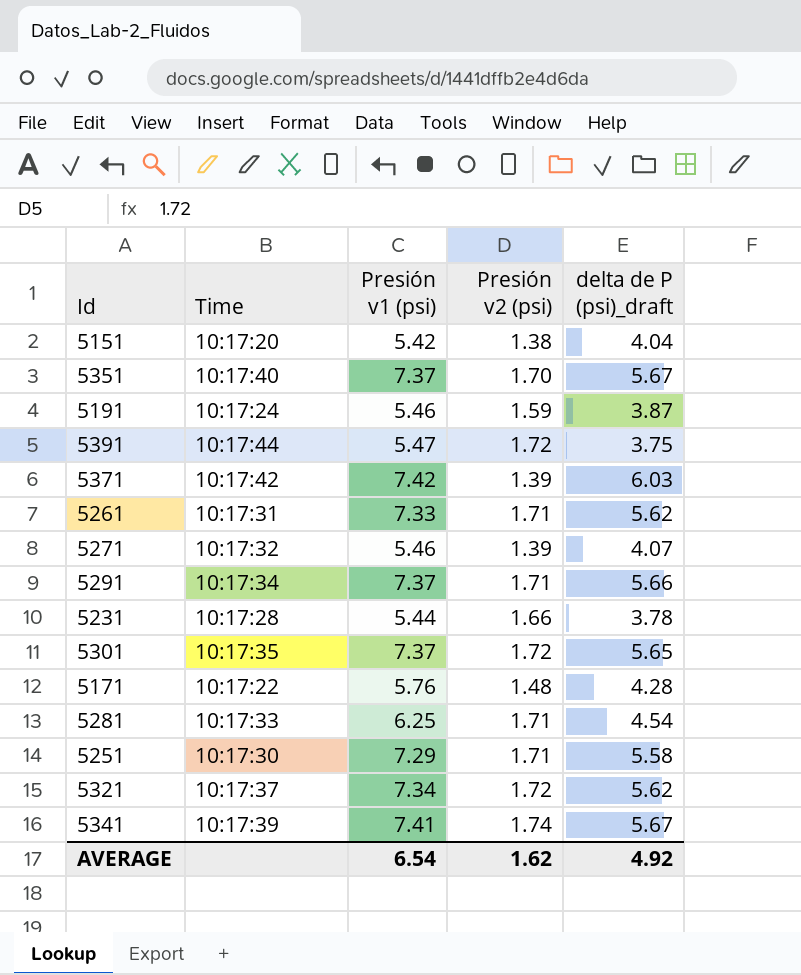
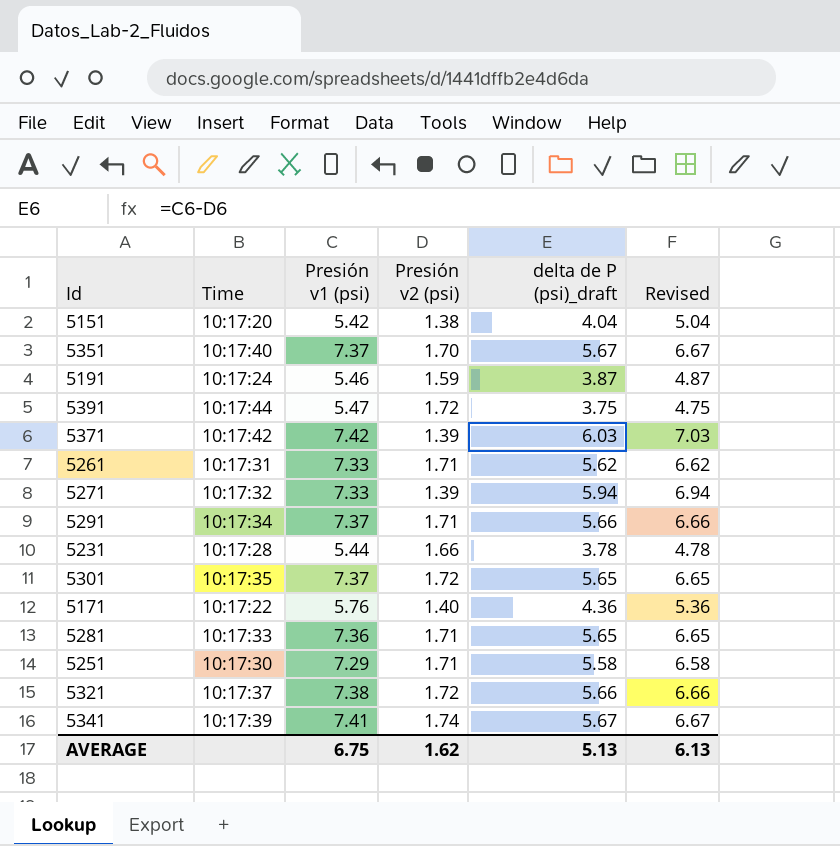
column Revised | formula: none -> [delta de P (psi)_draft] + 1
5271 | Presión v1 (psi): 5.46 -> 7.33
5271 | delta de P (psi)_draft: 4.07 -> 5.94
5171 | Presión v2 (psi): 1.48 -> 1.40
5171 | delta de P (psi)_draft: 4.28 -> 4.36
5281 | Presión v1 (psi): 6.25 -> 7.36
5281 | delta de P (psi)_draft: 4.54 -> 5.65
5321 | Presión v1 (psi): 7.34 -> 7.38
5321 | delta de P (psi)_draft: 5.62 -> 5.66
AVERAGE | Presión v1 (psi): 6.54 -> 6.75
AVERAGE | delta de P (psi)_draft: 4.92 -> 5.13

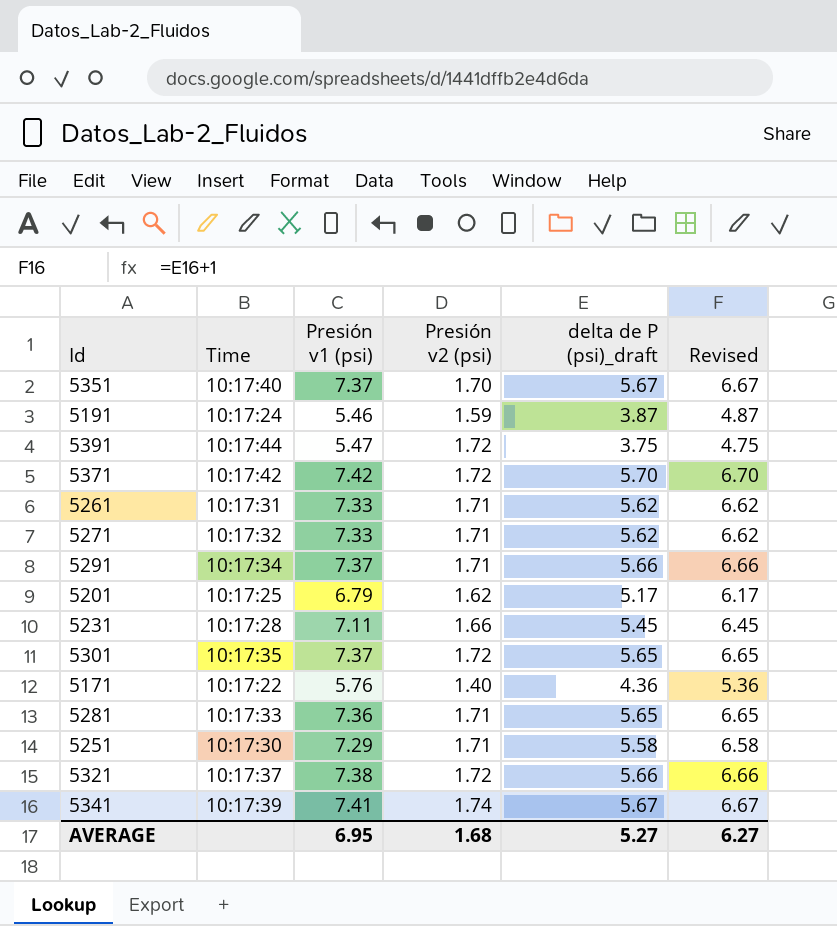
row 5151: 10:17:20 | 5.42 | 1.38 | 4.04 | 5.04 -> none
5371 | Presión v2 (psi): 1.39 -> 1.72
5371 | delta de P (psi)_draft: 6.03 -> 5.70
5371 | Revised: 7.03 -> 6.70
5271 | Presión v2 (psi): 1.39 -> 1.71
5271 | delta de P (psi)_draft: 5.94 -> 5.62
5271 | Revised: 6.94 -> 6.62
row 5201: none -> 10:17:25 | 6.79 | 1.62 | 5.17 | 6.17
5231 | Presión v1 (psi): 5.44 -> 7.11
5231 | delta de P (psi)_draft: 3.78 -> 5.45
5231 | Revised: 4.78 -> 6.45
AVERAGE | Presión v1 (psi): 6.75 -> 6.95
AVERAGE | Presión v2 (psi): 1.62 -> 1.68
AVERAGE | delta de P (psi)_draft: 5.13 -> 5.27
AVERAGE | Revised: 6.13 -> 6.27

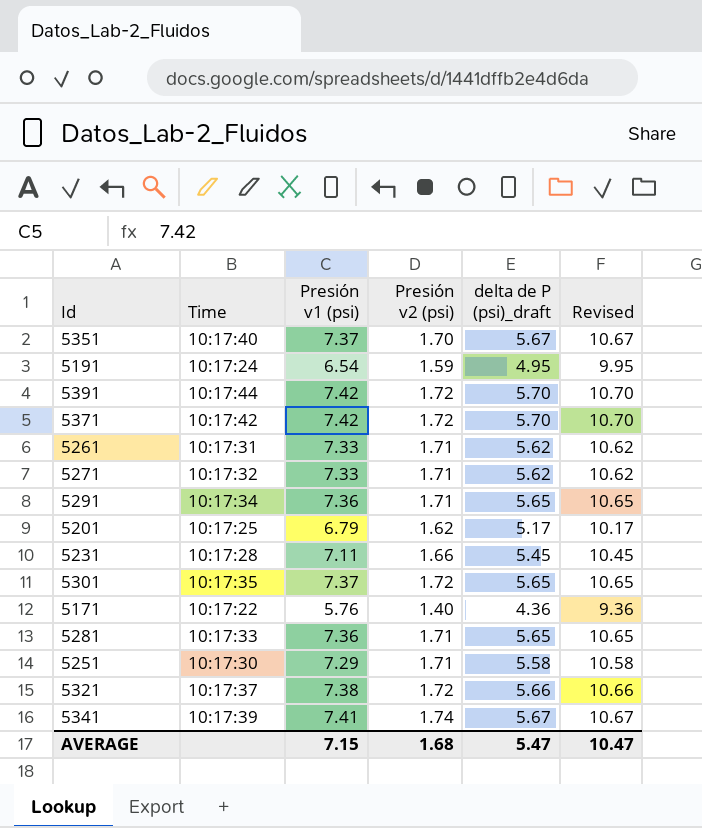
column Revised | formula: [delta de P (psi)_draft] + 1 -> [delta de P (psi)_draft] + 5
5191 | Presión v1 (psi): 5.46 -> 6.54
5191 | delta de P (psi)_draft: 3.87 -> 4.95
5391 | Presión v1 (psi): 5.47 -> 7.42
5391 | delta de P (psi)_draft: 3.75 -> 5.70
5291 | Presión v1 (psi): 7.37 -> 7.36
5291 | delta de P (psi)_draft: 5.66 -> 5.65
AVERAGE | Presión v1 (psi): 6.95 -> 7.15
AVERAGE | delta de P (psi)_draft: 5.27 -> 5.47
AVERAGE | Revised: 6.27 -> 10.47

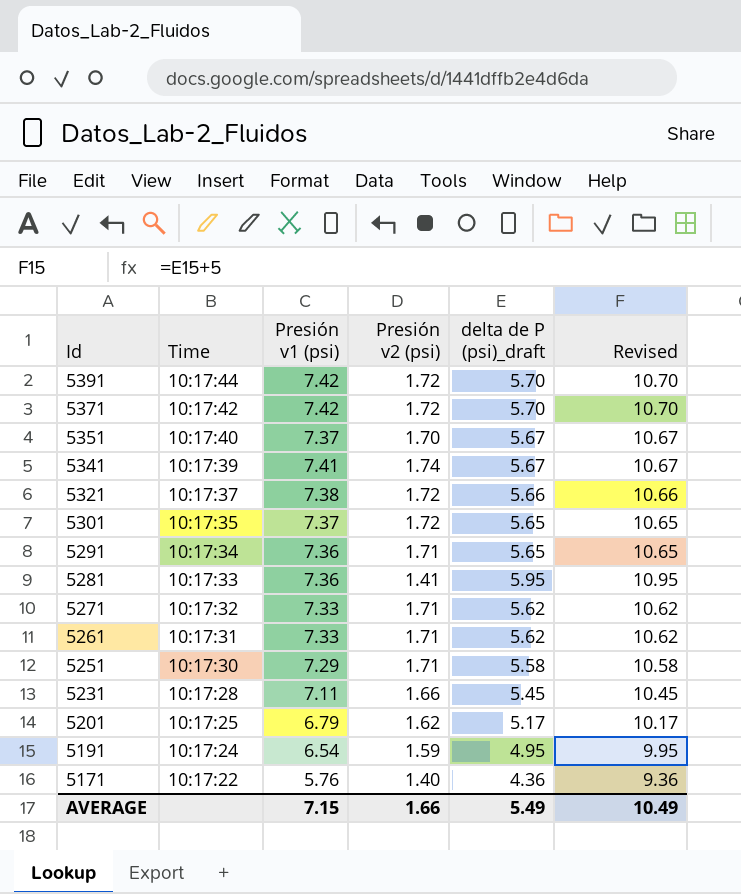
row order: none -> Id descending
5281 | Presión v2 (psi): 1.71 -> 1.41
5281 | delta de P (psi)_draft: 5.65 -> 5.95
5281 | Revised: 10.65 -> 10.95
AVERAGE | Presión v2 (psi): 1.68 -> 1.66
AVERAGE | delta de P (psi)_draft: 5.47 -> 5.49
AVERAGE | Revised: 10.47 -> 10.49

